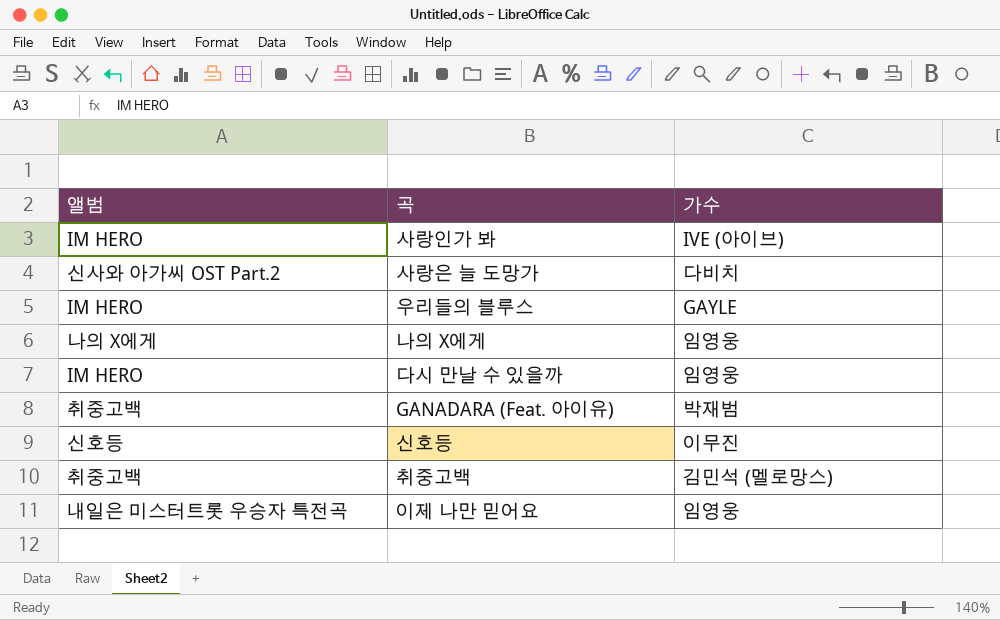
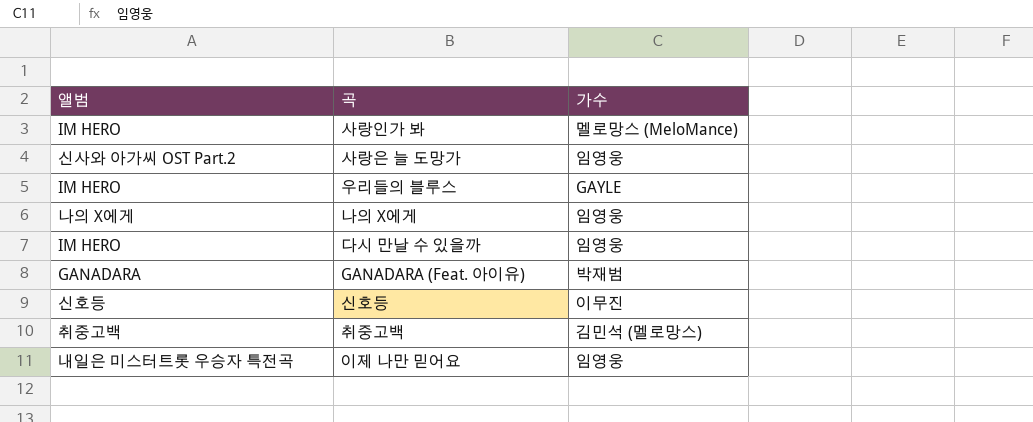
사랑인가 봐 | 가수: IVE (아이브) -> 멜로망스 (MeloMance)
사랑은 늘 도망가 | 가수: 다비치 -> 임영웅
GANADARA (Feat. 아이유) | 앨범: 취중고백 -> GANADARA

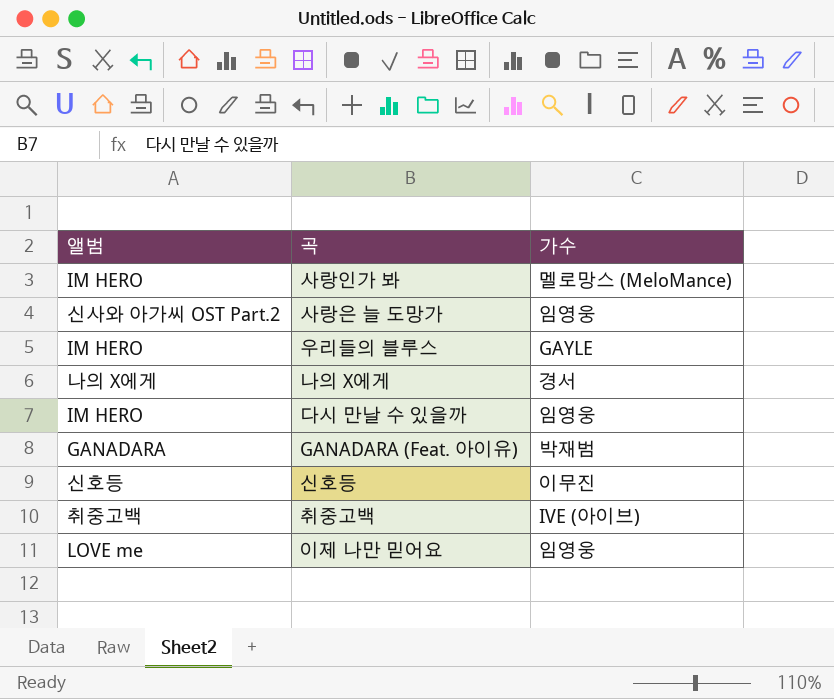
나의 X에게 | 가수: 임영웅 -> 경서
취중고백 | 가수: 김민석 (멜로망스) -> IVE (아이브)
이제 나만 믿어요 | 앨범: 내일은 미스터트롯 우승자 특전곡 -> LOVE me

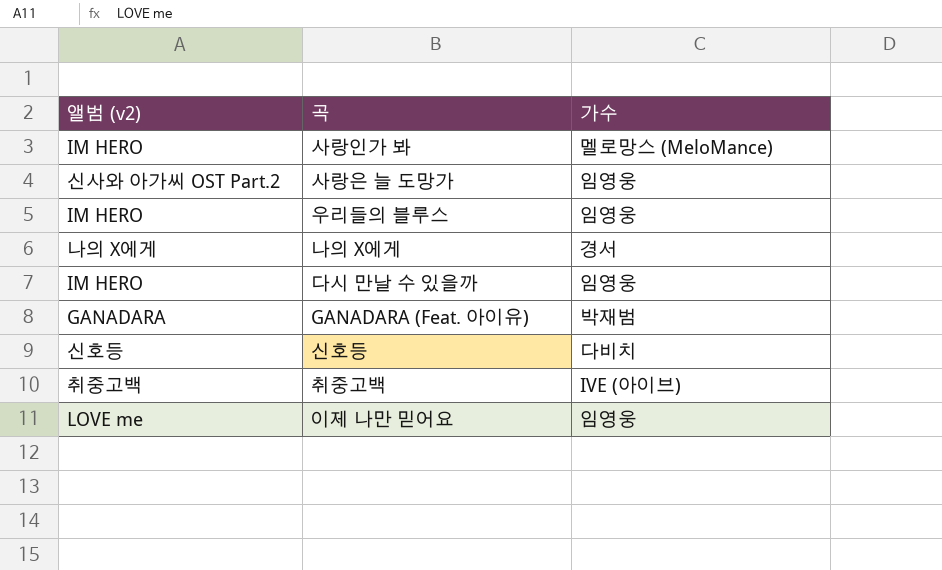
column name: 앨범 -> 앨범 (v2)
우리들의 블루스 | 가수: GAYLE -> 임영웅
신호등 | 가수: 이무진 -> 다비치

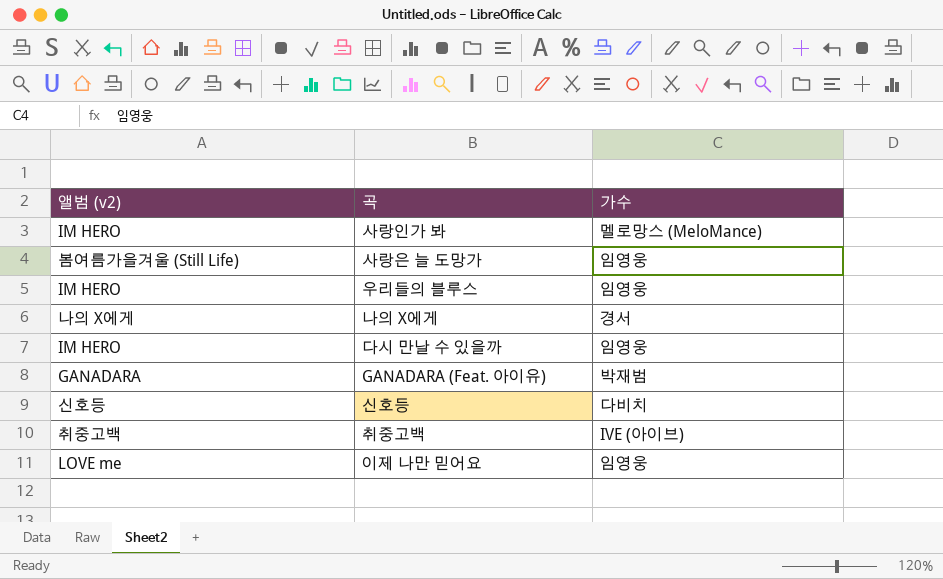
사랑은 늘 도망가 | 앨범 (v2): 신사와 아가씨 OST Part.2 -> 봄여름가을겨울 (Still Life)

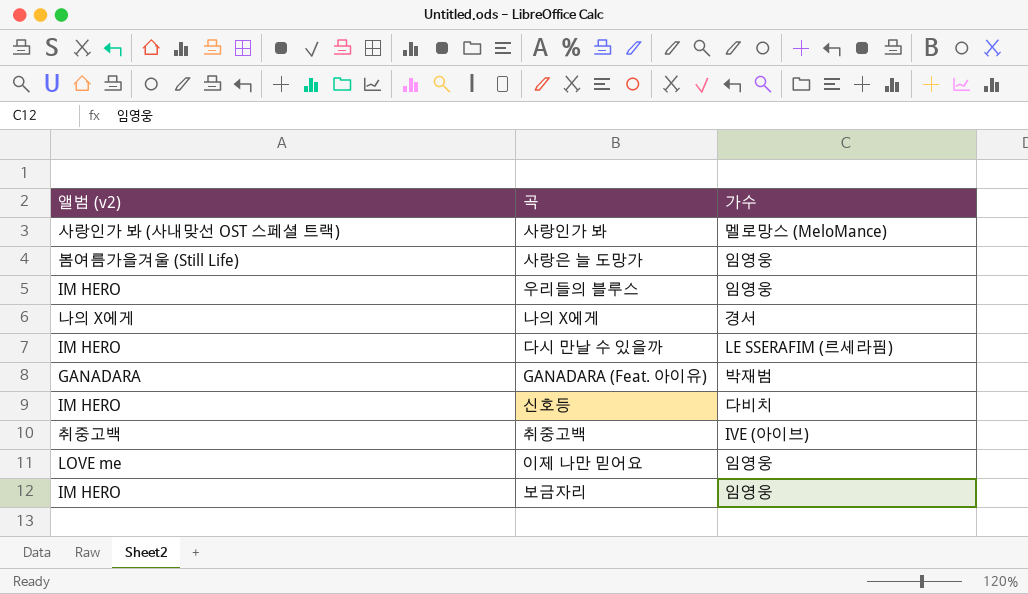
사랑인가 봐 | 앨범 (v2): IM HERO -> 사랑인가 봐 (사내맞선 OST 스페셜 트랙)
다시 만날 수 있을까 | 가수: 임영웅 -> LE SSERAFIM (르세라핌)
신호등 | 앨범 (v2): 신호등 -> IM HERO
row 보금자리: none -> IM HERO | 임영웅

